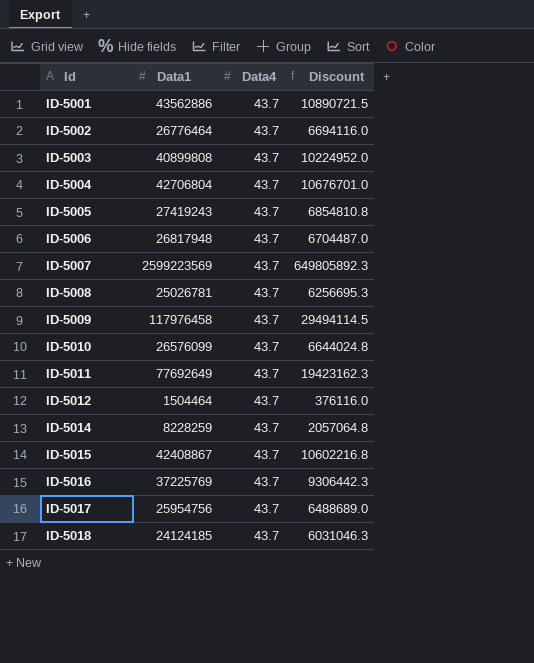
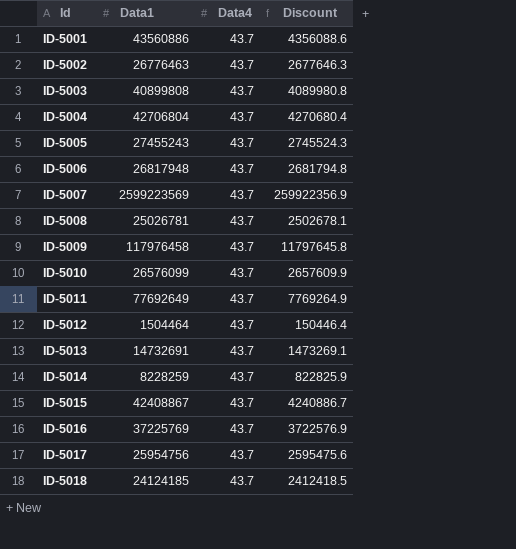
column Discount | formula: [Data1] * 0.25 -> [Data1] * 0.1
ID-5001 | Data1: 43562886 -> 43560886
ID-5002 | Data1: 26776464 -> 26776463
ID-5005 | Data1: 27419243 -> 27455243
row ID-5013: none -> 14732691 | 43.7 | 1473269.1

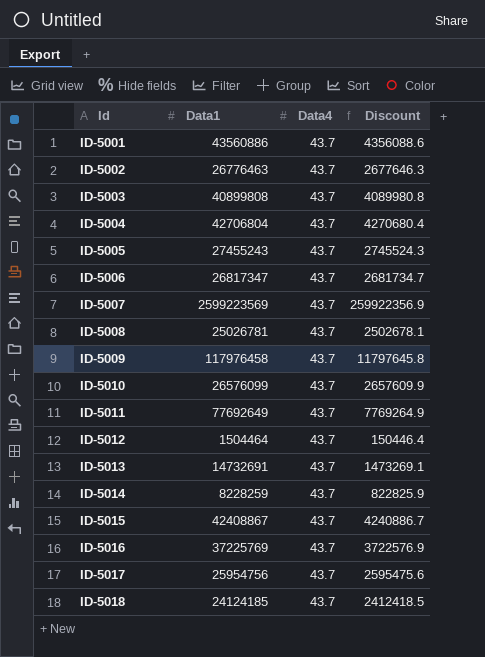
ID-5006 | Data1: 26817948 -> 26817347
ID-5006 | Discount: 2681794.8 -> 2681734.7

